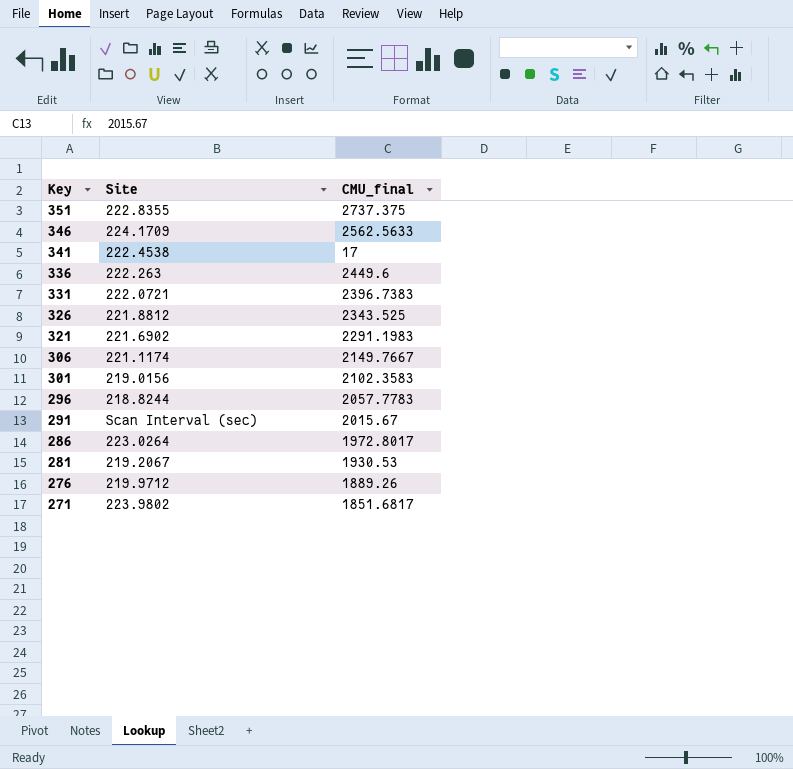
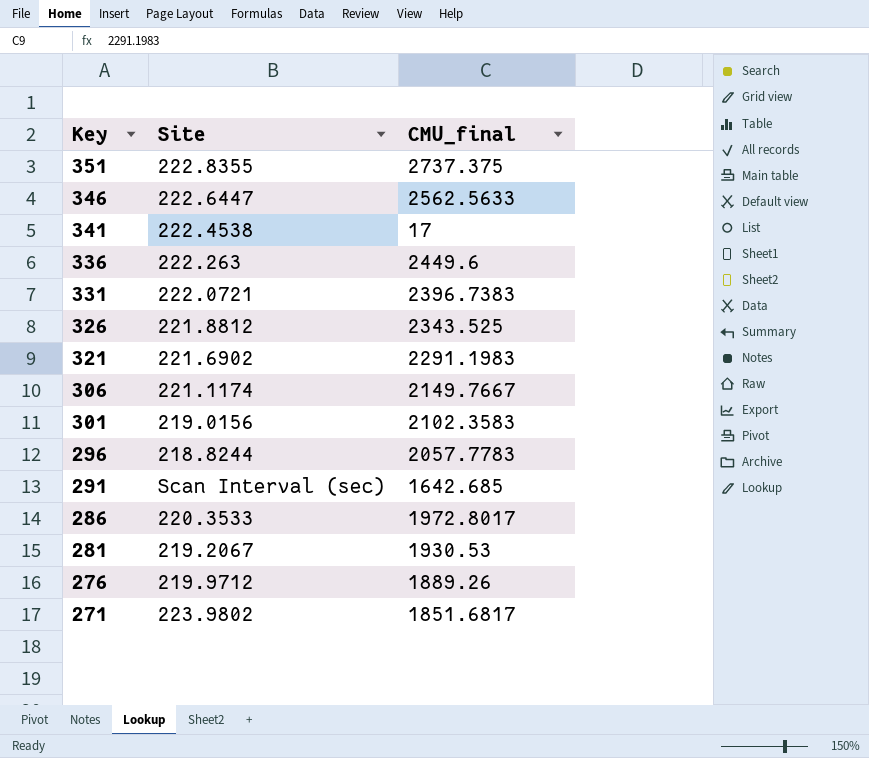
346 | Site: 224.1709 -> 222.6447
291 | CMU_final: 2015.67 -> 1642.685
286 | Site: 223.0264 -> 220.3533

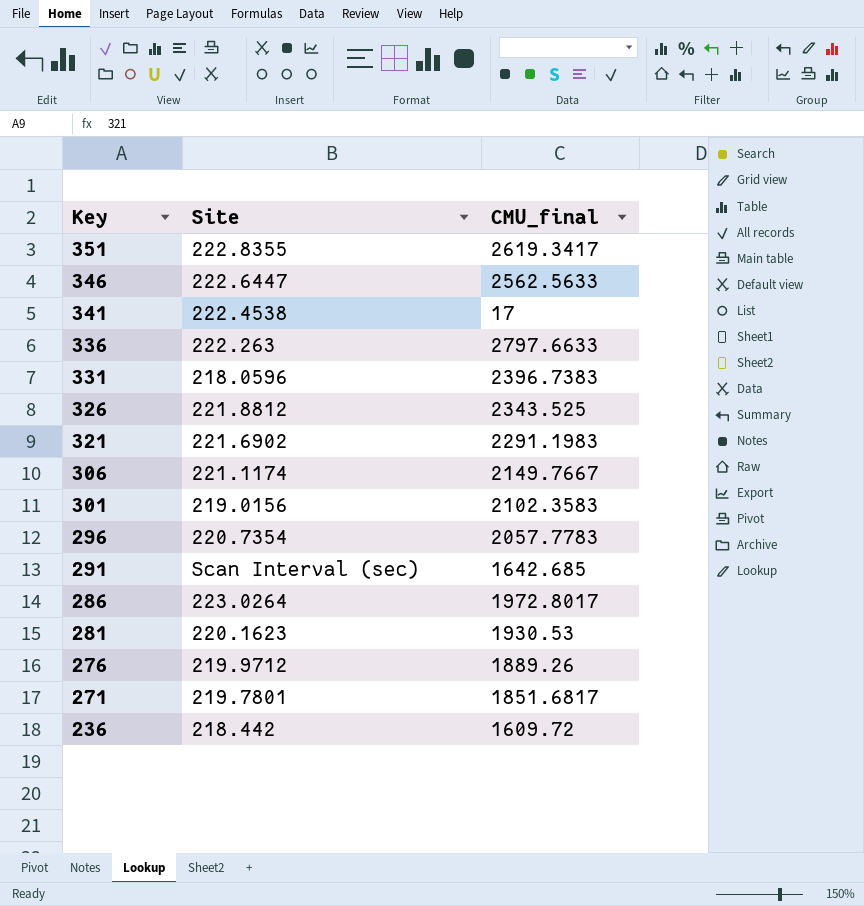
351 | CMU_final: 2737.375 -> 2619.3417
336 | CMU_final: 2449.6 -> 2797.6633
331 | Site: 222.0721 -> 218.0596
296 | Site: 218.8244 -> 220.7354
286 | Site: 220.3533 -> 223.0264
281 | Site: 219.2067 -> 220.1623
271 | Site: 223.9802 -> 219.7801
row 236: none -> 218.442 | 1609.72

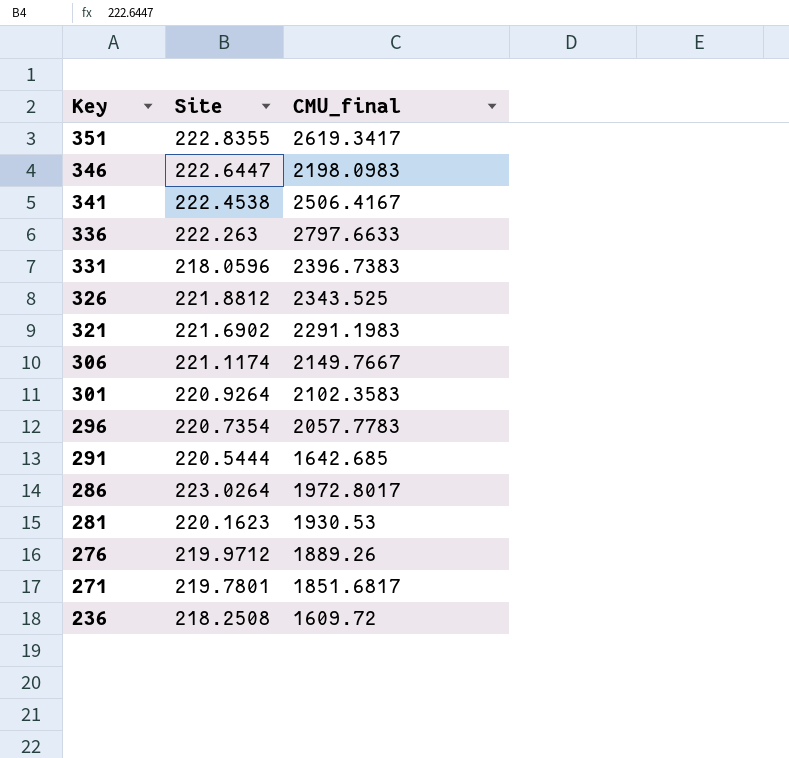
346 | CMU_final: 2562.5633 -> 2198.0983
341 | CMU_final: 17 -> 2506.4167
301 | Site: 219.0156 -> 220.9264
291 | Site: Scan Interval (sec) -> 220.5444
236 | Site: 218.442 -> 218.2508

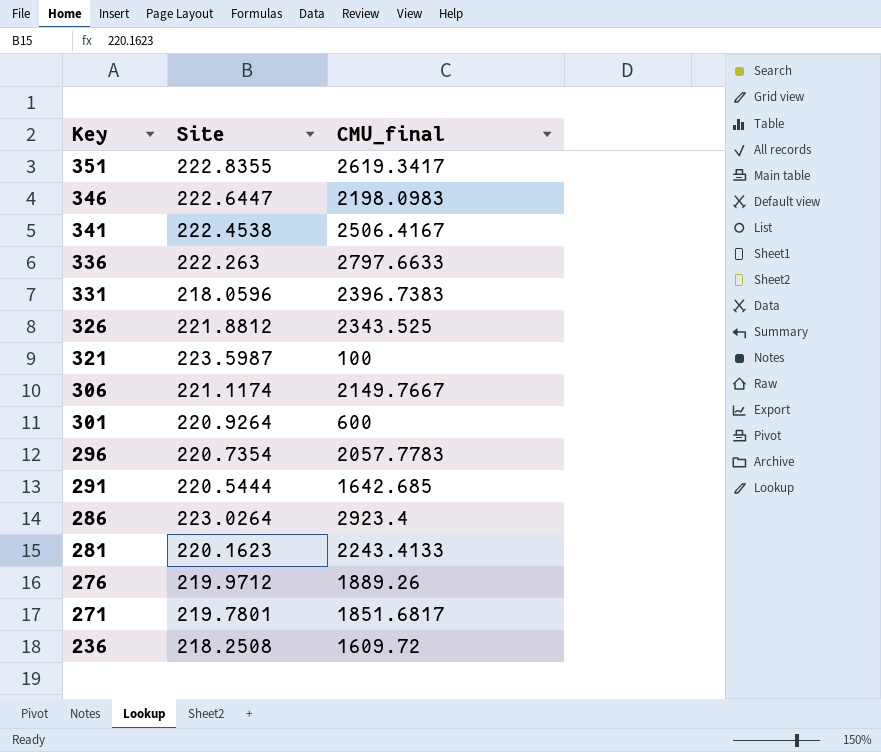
321 | Site: 221.6902 -> 223.5987
321 | CMU_final: 2291.1983 -> 100
301 | CMU_final: 2102.3583 -> 600
286 | CMU_final: 1972.8017 -> 2923.4
281 | CMU_final: 1930.53 -> 2243.4133

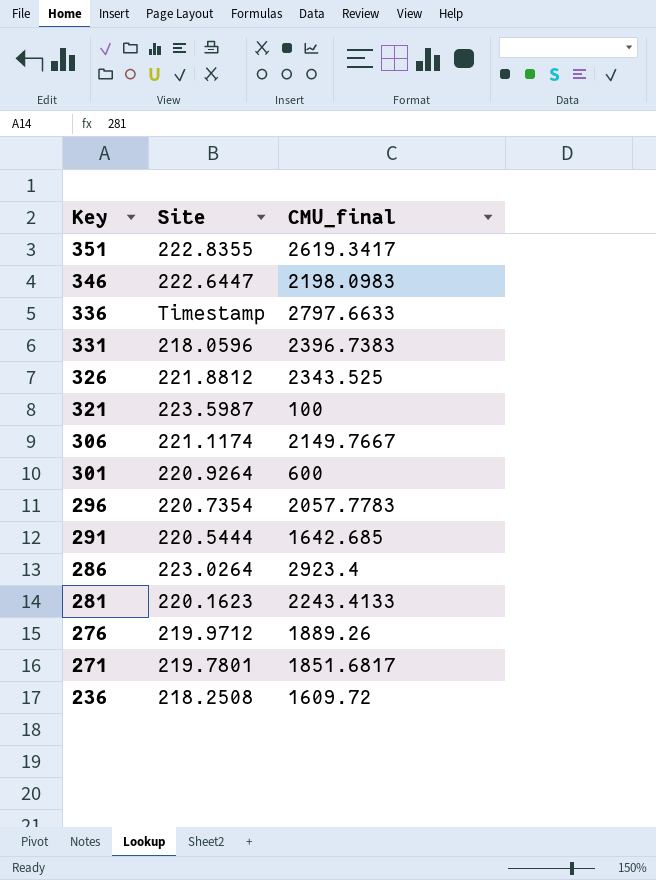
row 341: 222.4538 | 2506.4167 -> none
336 | Site: 222.263 -> Timestamp

